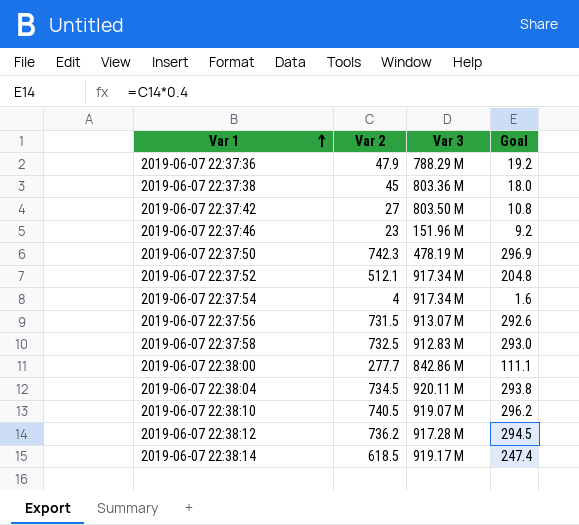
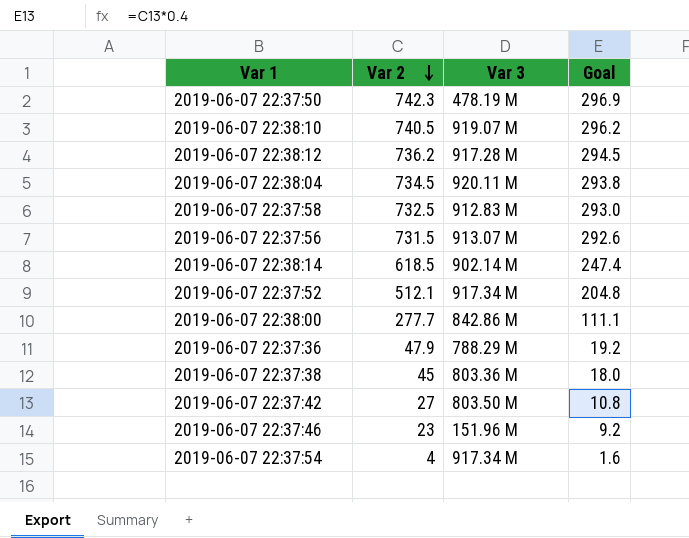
row order: Var 1 ascending -> Var 2 descending
2019-06-07 22:38:14 | Var 3: 919.17 M -> 902.14 M

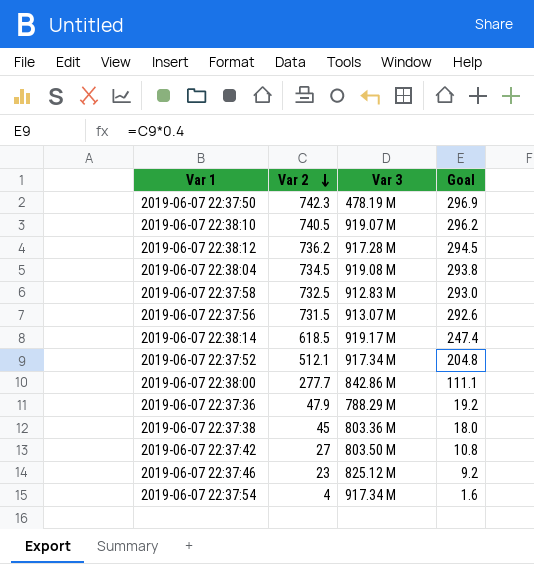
2019-06-07 22:38:04 | Var 3: 920.11 M -> 919.08 M
2019-06-07 22:38:14 | Var 3: 902.14 M -> 919.17 M
2019-06-07 22:37:46 | Var 3: 151.96 M -> 825.12 M

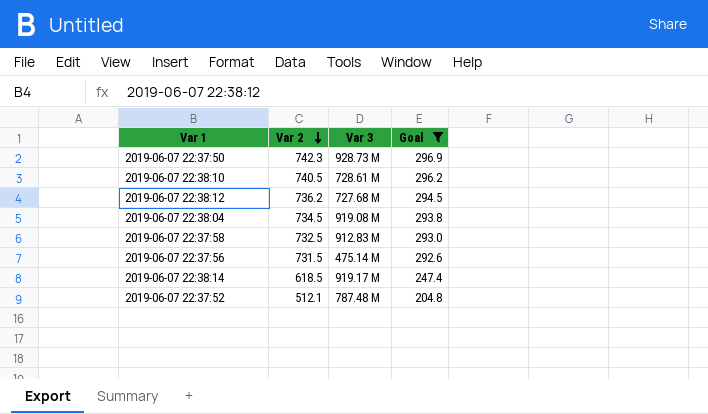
filter: none -> Goal >= 204.8
2019-06-07 22:37:50 | Var 3: 478.19 M -> 928.73 M
2019-06-07 22:38:10 | Var 3: 919.07 M -> 728.61 M
2019-06-07 22:38:12 | Var 3: 917.28 M -> 727.68 M
2019-06-07 22:37:56 | Var 3: 913.07 M -> 475.14 M
2019-06-07 22:37:52 | Var 3: 917.34 M -> 787.48 M

